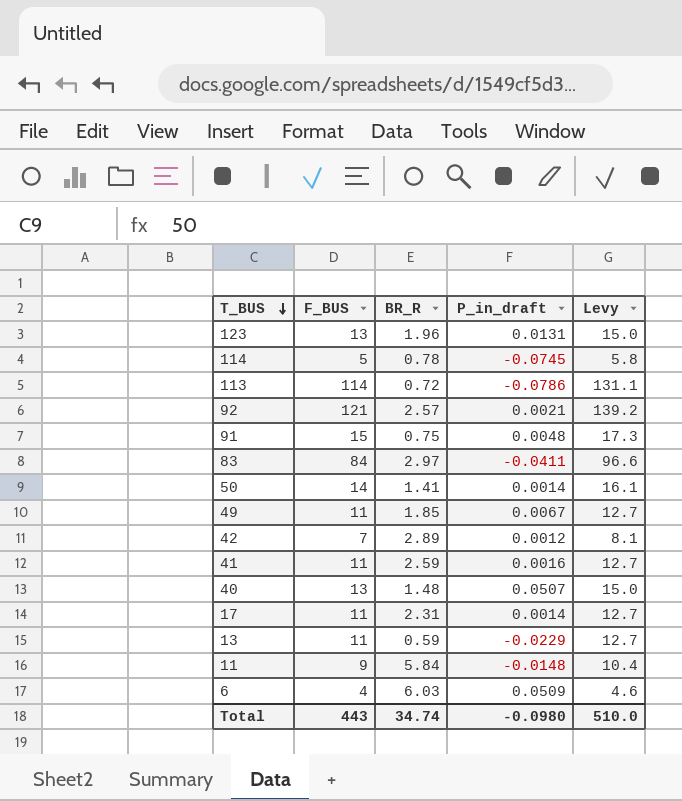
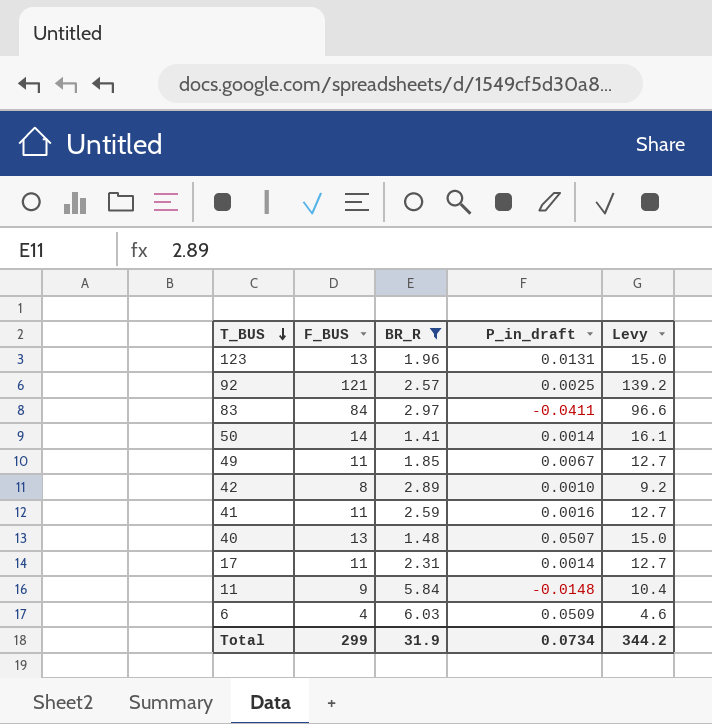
filter: none -> BR_R >= 1.41
92 | P_in_draft: 0.0021 -> 0.0025
42 | F_BUS: 7 -> 8
42 | P_in_draft: 0.0012 -> 0.0010
42 | Levy: 8.1 -> 9.2
Total | F_BUS: 443 -> 299
Total | BR_R: 34.74 -> 31.9
Total | P_in_draft: -0.0980 -> 0.0734
Total | Levy: 510.0 -> 344.2

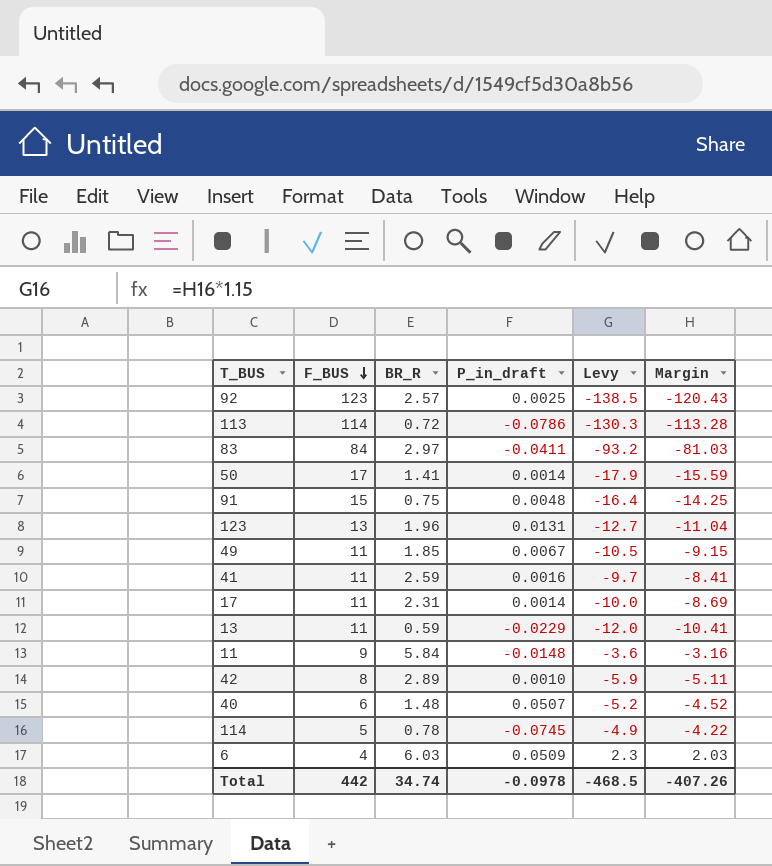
filter: BR_R >= 1.41 -> none
row order: T_BUS descending -> F_BUS descending
column Levy | formula: [F_BUS] * 1.15 -> [Margin] * 1.15
column Margin | formula: none -> [BR_R] - [F_BUS]
92 | F_BUS: 121 -> 123
50 | F_BUS: 14 -> 17
40 | F_BUS: 13 -> 6
Total | F_BUS: 299 -> 442
Total | BR_R: 31.9 -> 34.74
Total | P_in_draft: 0.0734 -> -0.0978
Total | Levy: 344.2 -> -468.5

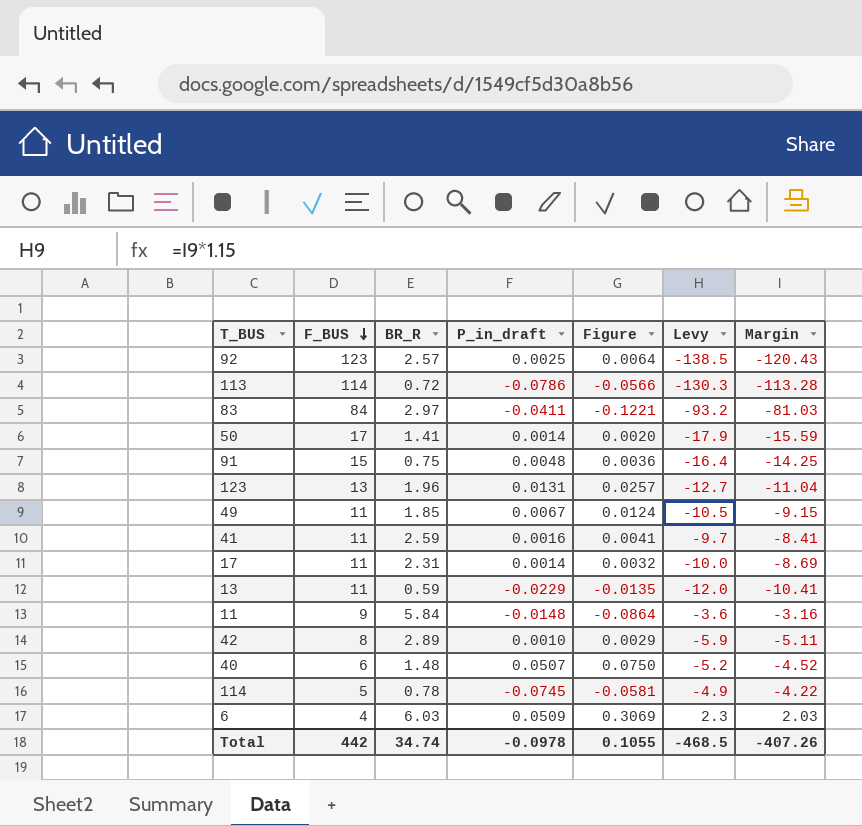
column Figure | formula: none -> [BR_R] * [P_in_draft]

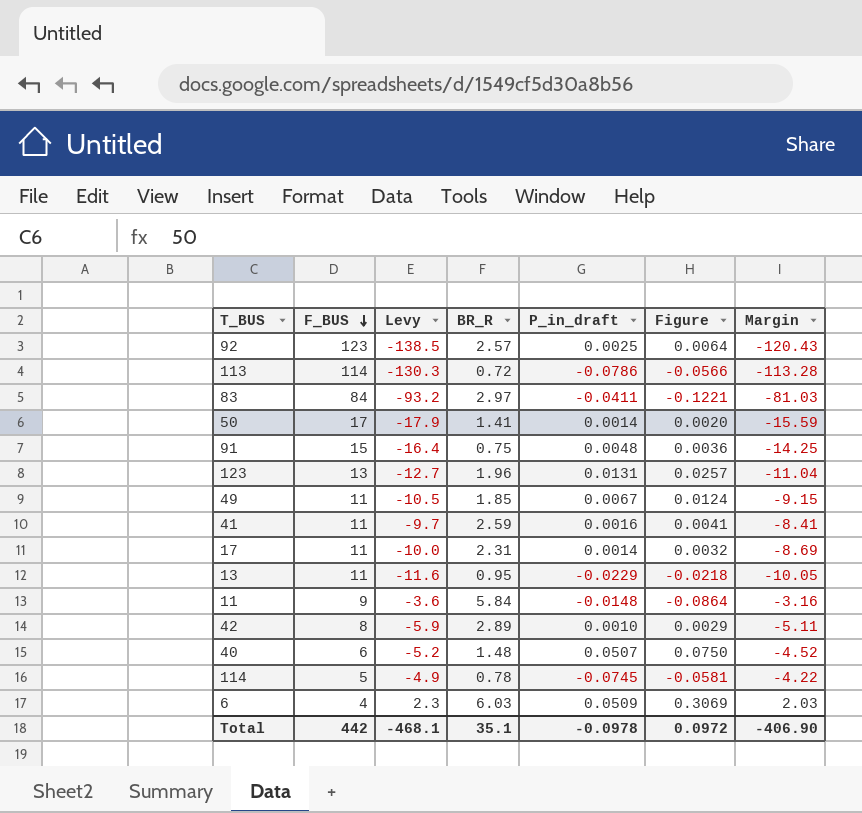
column Levy | position: 6 -> 3
13 | Levy: -12.0 -> -11.6
13 | BR_R: 0.59 -> 0.95
13 | Figure: -0.0135 -> -0.0218
13 | Margin: -10.41 -> -10.05
Total | Levy: -468.5 -> -468.1
Total | BR_R: 34.74 -> 35.1
Total | Figure: 0.1055 -> 0.0972
Total | Margin: -407.26 -> -406.90

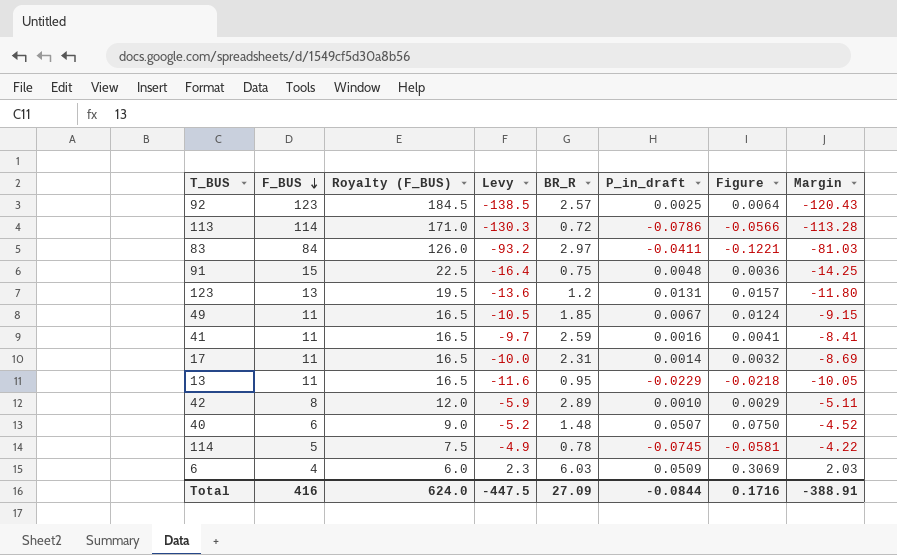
column Royalty (F_BUS) | formula: none -> [F_BUS] * 1.5
row 50: 17 | -17.9 | 1.41 | 0.0014 | 0.0020 | -15.59 -> none
row 11: 9 | -3.6 | 5.84 | -0.0148 | -0.0864 | -3.16 -> none
123 | Levy: -12.7 -> -13.6
123 | BR_R: 1.96 -> 1.2
123 | Figure: 0.0257 -> 0.0157
123 | Margin: -11.04 -> -11.80
Total | F_BUS: 442 -> 416
Total | Levy: -468.1 -> -447.5
Total | BR_R: 35.1 -> 27.09
Total | P_in_draft: -0.0978 -> -0.0844
Total | Figure: 0.0972 -> 0.1716
Total | Margin: -406.90 -> -388.91

